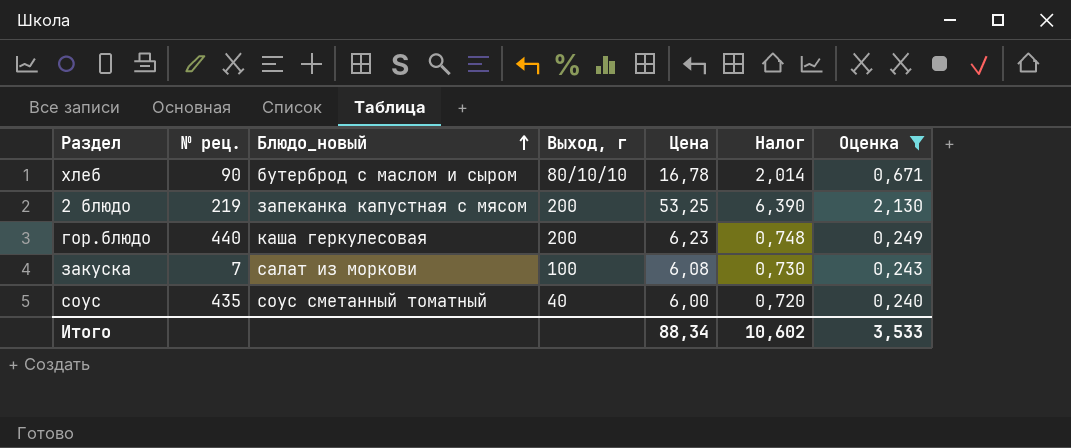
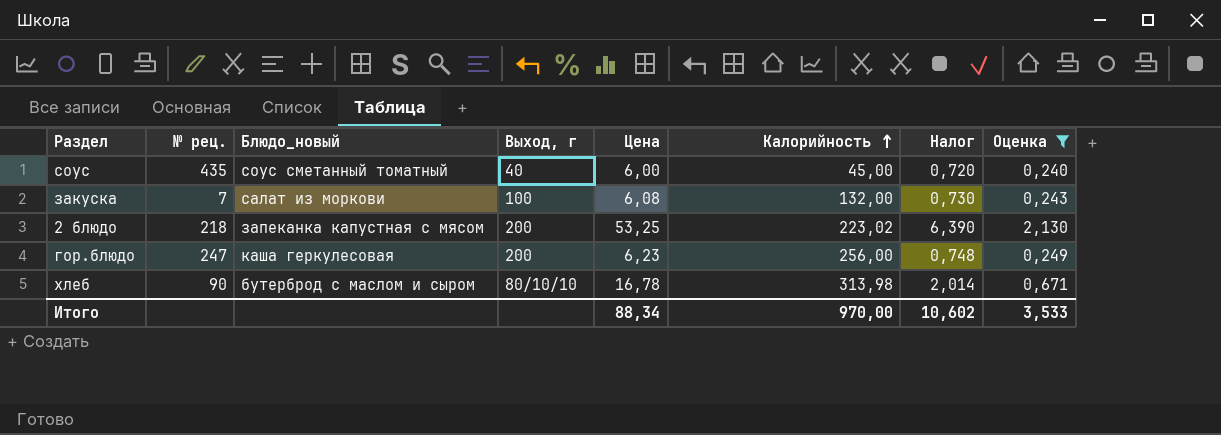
row order: Блюдо_новый ascending -> Калорийность ascending
column Калорийность | position: none -> 6
2 блюдо | № рец.: 219 -> 218
гор.блюдо | № рец.: 440 -> 247

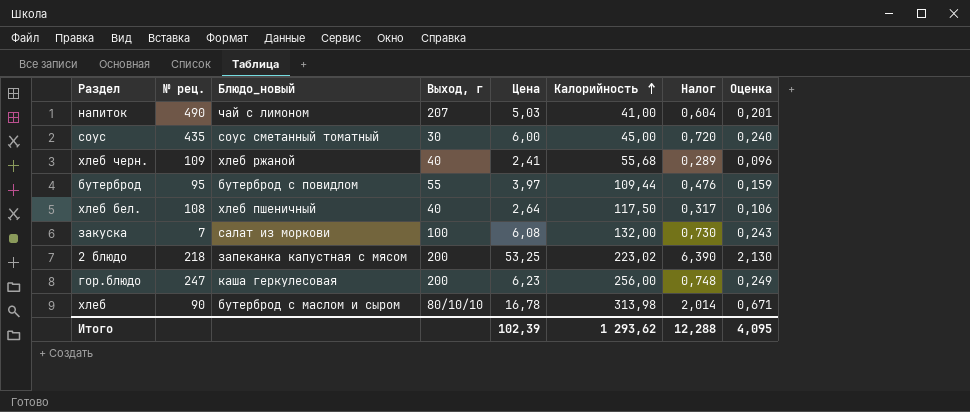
filter: Оценка >= 0,240 -> none
соус | Выход, г: 40 -> 30
Итого | Цена: 88,34 -> 102,39
Итого | Калорийность: 970,00 -> 1 293,62
Итого | Налог: 10,602 -> 12,288
Итого | Оценка: 3,533 -> 4,095

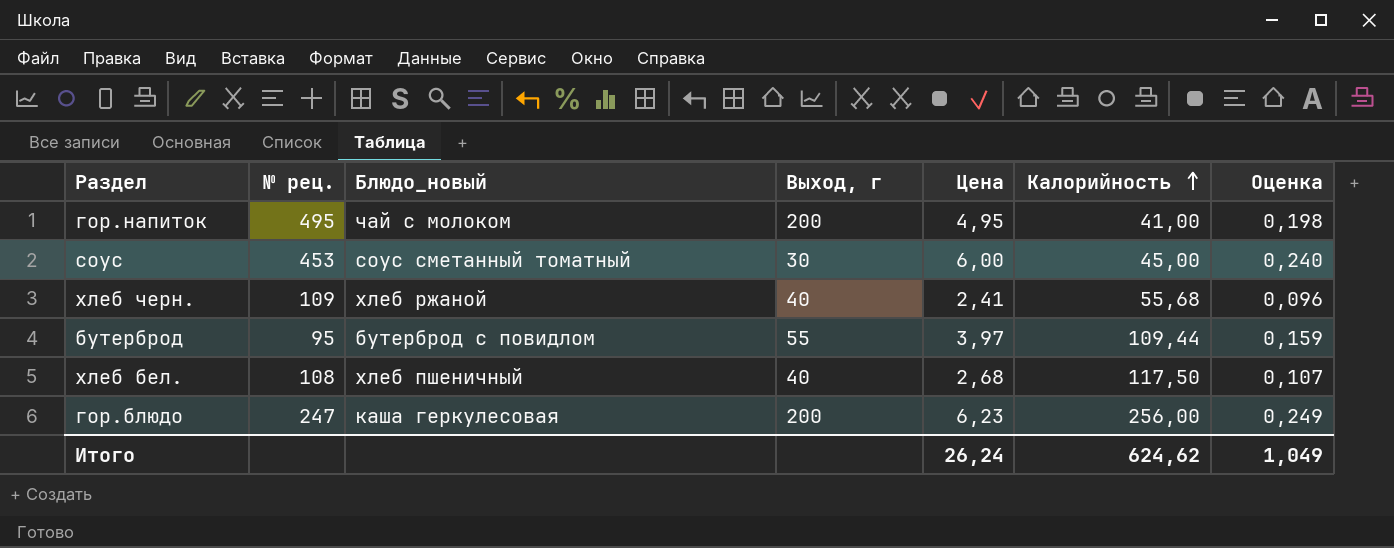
column Налог | formula: [Цена] * 0,12 -> none
row напиток: 490 | чай с лимоном | 207 | 5,03 | 41,00 | 0,604 | 0,201 -> none
row закуска: 7 | салат из моркови | 100 | 6,08 | 132,00 | 0,730 | 0,243 -> none
row 2 блюдо: 218 | запеканка капустная с мясом | 200 | 53,25 | 223,02 | 6,390 | 2,130 -> none
row хлеб: 90 | бутерброд с маслом и сыром | 80/10/10 | 16,78 | 313,98 | 2,014 | 0,671 -> none
row гор.напиток: none -> 495 | чай с молоком | 200 | 4,95 | 41,00 | 0,198
соус | № рец.: 435 -> 453
хлеб бел. | Цена: 2,64 -> 2,68
хлеб бел. | Оценка: 0,106 -> 0,107
Итого | Цена: 102,39 -> 26,24
Итого | Калорийность: 1 293,62 -> 624,62
Итого | Оценка: 4,095 -> 1,049

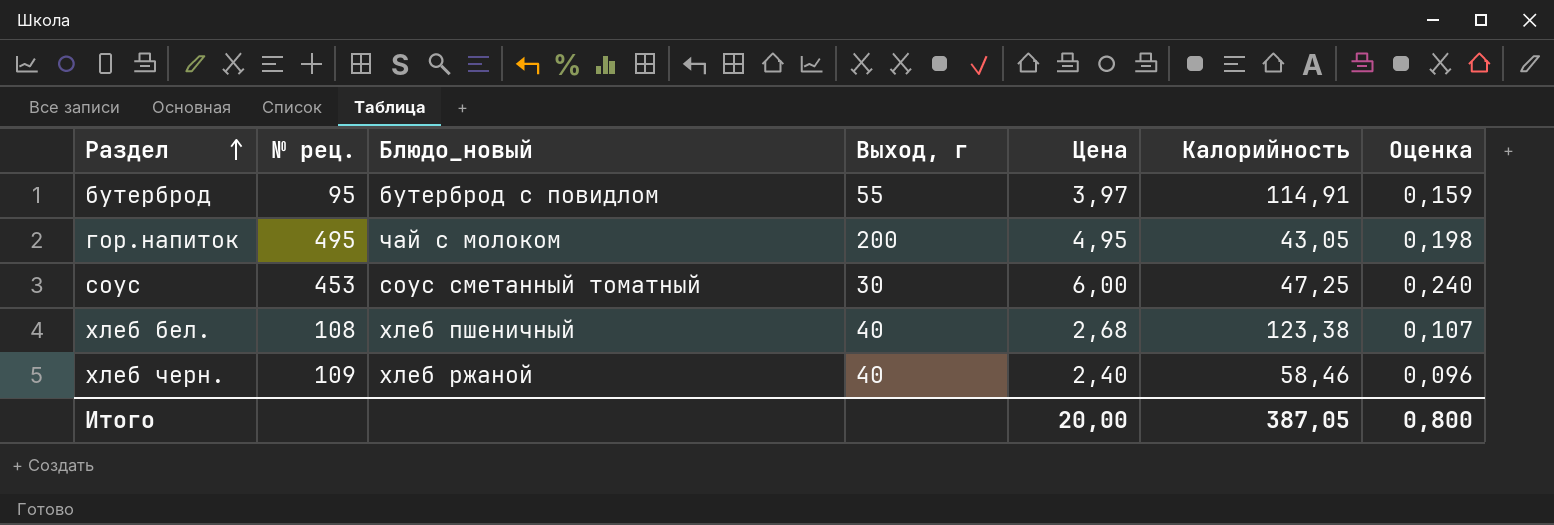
row order: Калорийность ascending -> Раздел ascending
row гор.блюдо: 247 | каша геркулесовая | 200 | 6,23 | 256,00 | 0,249 -> none
бутерброд | Калорийность: 109,44 -> 114,91
гор.напиток | Калорийность: 41,00 -> 43,05
соус | Калорийность: 45,00 -> 47,25
хлеб бел. | Калорийность: 117,50 -> 123,38
хлеб черн. | Цена: 2,41 -> 2,40
хлеб черн. | Калорийность: 55,68 -> 58,46
Итого | Цена: 26,24 -> 20,00
Итого | Калорийность: 624,62 -> 387,05
Итого | Оценка: 1,049 -> 0,800

